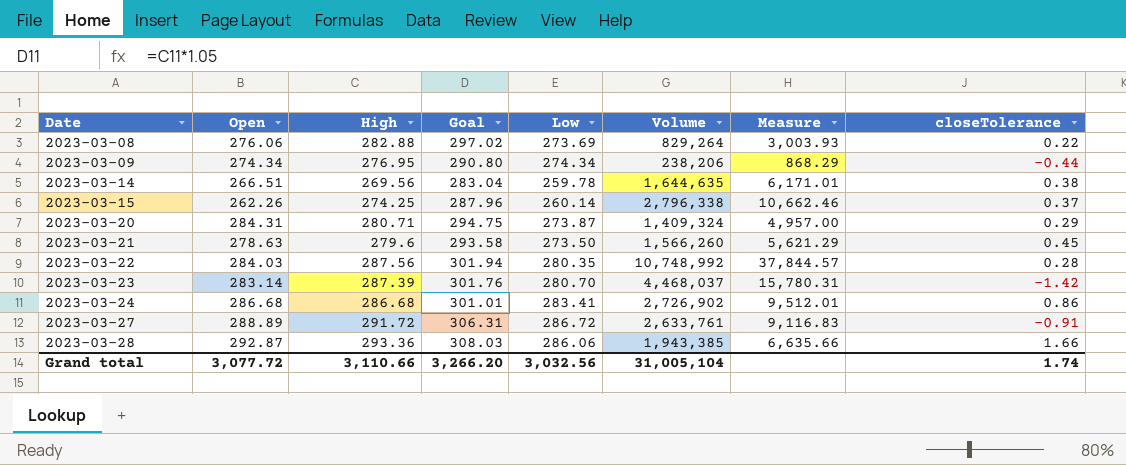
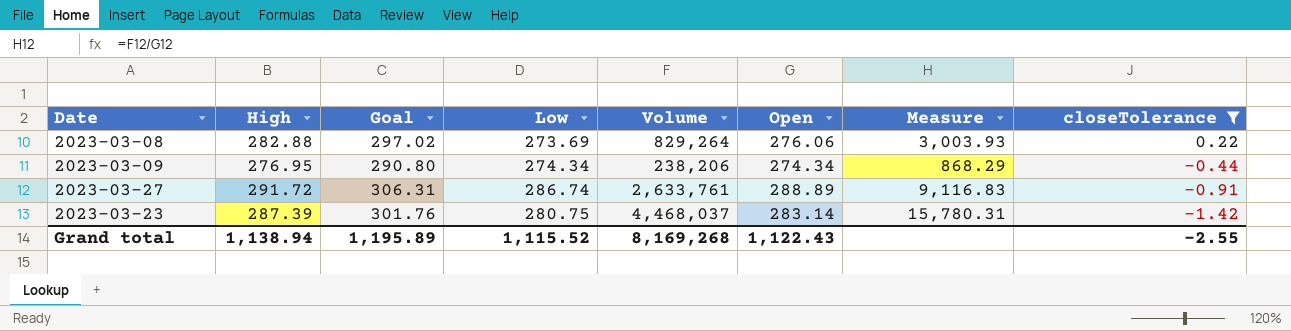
filter: none -> closeTolerance <= 0.22
row order: Date ascending -> closeTolerance descending
column Open | position: 2 -> 6
2023-03-27 | Low: 286.72 -> 286.74
2023-03-23 | Low: 280.70 -> 280.75
Grand total | High: 3,110.66 -> 1,138.94
Grand total | Goal: 3,266.20 -> 1,195.89
Grand total | Low: 3,032.56 -> 1,115.52
Grand total | Volume: 31,005,104 -> 8,169,268
Grand total | Open: 3,077.72 -> 1,122.43
Grand total | closeTolerance: 1.74 -> -2.55

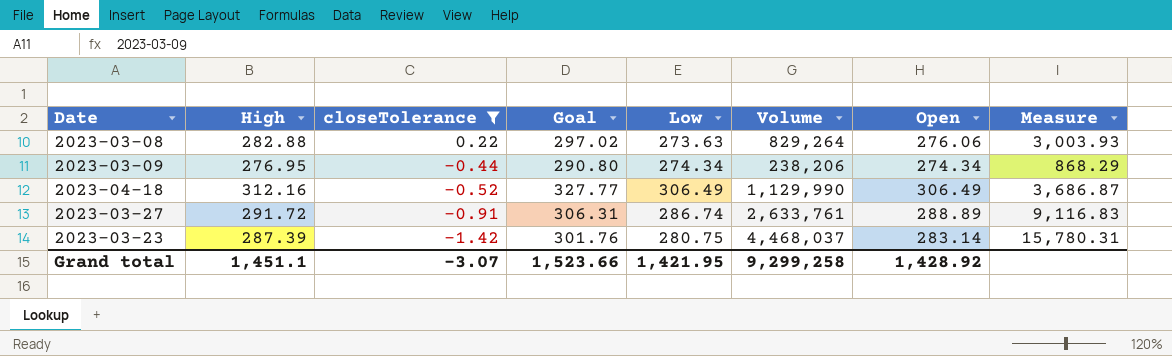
column closeTolerance | position: 8 -> 3
2023-03-08 | Low: 273.69 -> 273.63
row 2023-04-18: none -> 312.16 | -0.52 | 327.77 | 306.49 | 1,129,990 | 306.49 | 3,686.87
Grand total | High: 1,138.94 -> 1,451.1
Grand total | closeTolerance: -2.55 -> -3.07
Grand total | Goal: 1,195.89 -> 1,523.66
Grand total | Low: 1,115.52 -> 1,421.95
Grand total | Volume: 8,169,268 -> 9,299,258
Grand total | Open: 1,122.43 -> 1,428.92

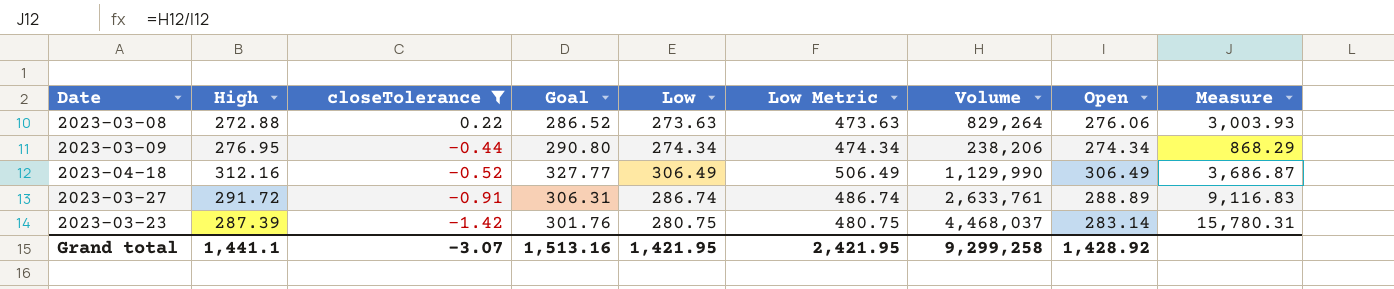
column Low Metric | formula: none -> [Low] + 200
2023-03-08 | High: 282.88 -> 272.88
2023-03-08 | Goal: 297.02 -> 286.52
Grand total | High: 1,451.1 -> 1,441.1
Grand total | Goal: 1,523.66 -> 1,513.16

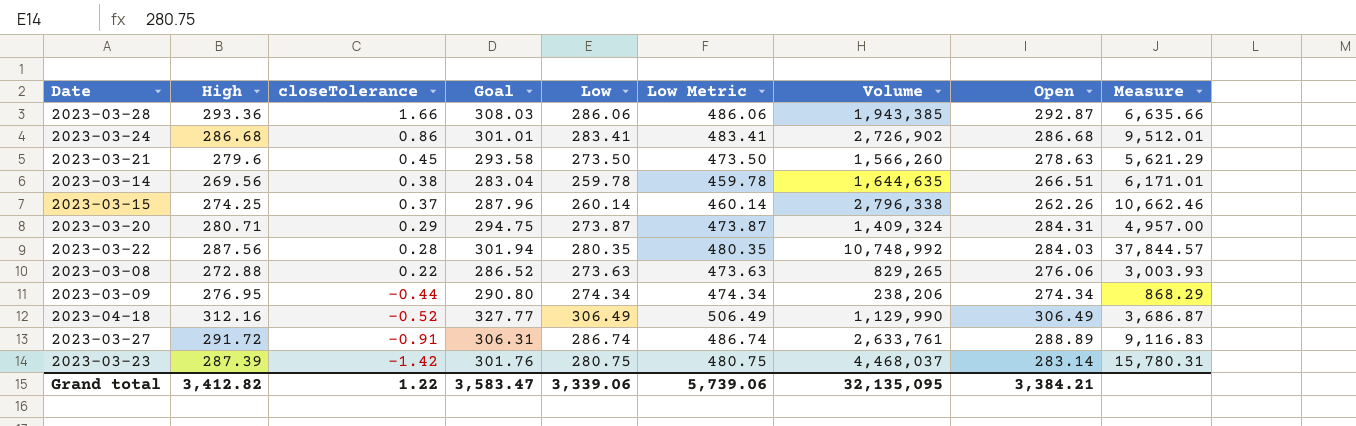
filter: closeTolerance <= 0.22 -> none
2023-03-08 | Volume: 829,264 -> 829,265
Grand total | High: 1,441.1 -> 3,412.82
Grand total | closeTolerance: -3.07 -> 1.22
Grand total | Goal: 1,513.16 -> 3,583.47
Grand total | Low: 1,421.95 -> 3,339.06
Grand total | Low Metric: 2,421.95 -> 5,739.06
Grand total | Volume: 9,299,258 -> 32,135,095
Grand total | Open: 1,428.92 -> 3,384.21

